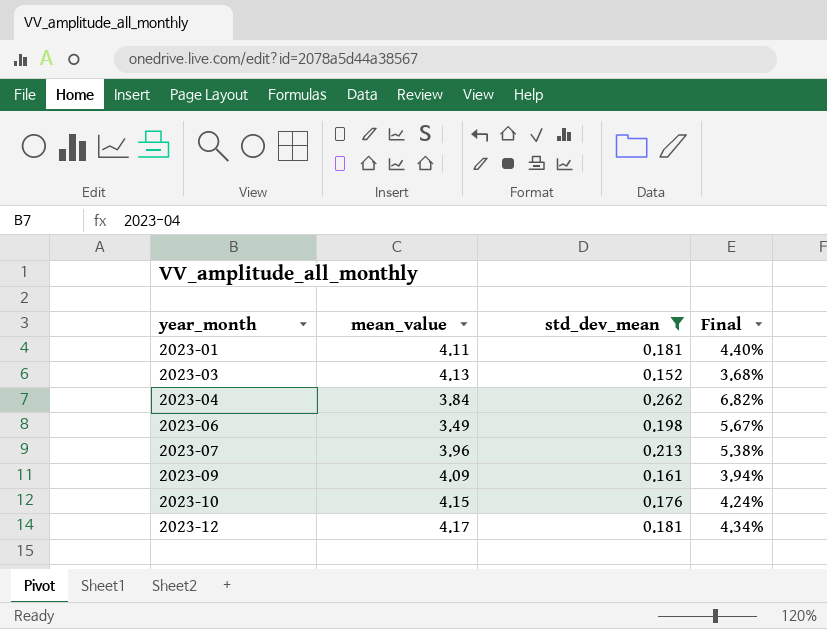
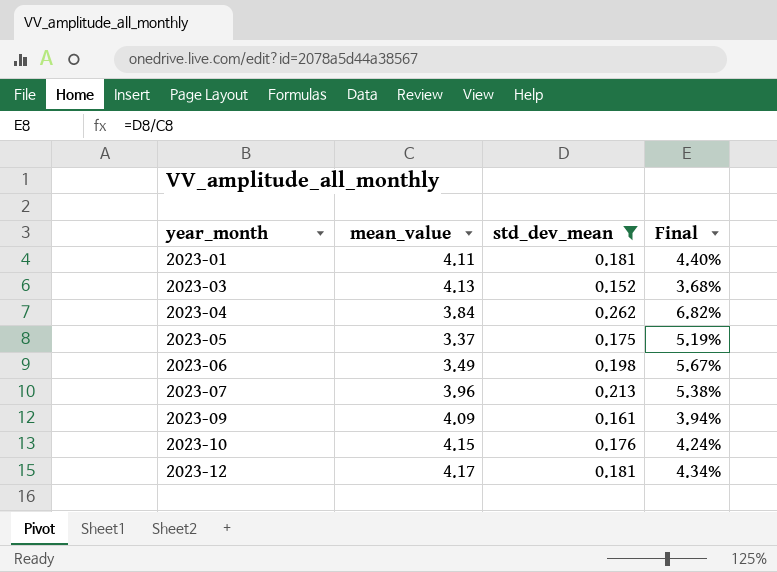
row 2023-05: none -> 3.37 | 0.175 | 5.19%

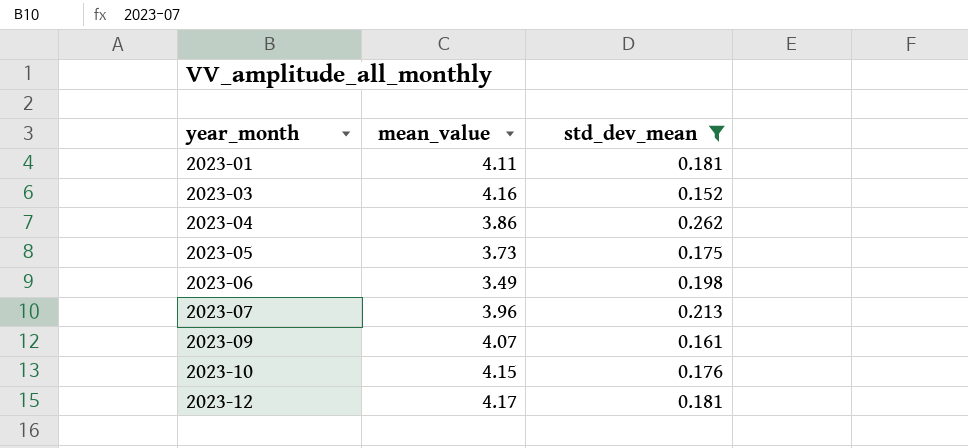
column Final | formula: [std_dev_mean] / [mean_value] -> none
2023-03 | mean_value: 4.13 -> 4.16
2023-04 | mean_value: 3.84 -> 3.86
2023-05 | mean_value: 3.37 -> 3.73
2023-09 | mean_value: 4.09 -> 4.07

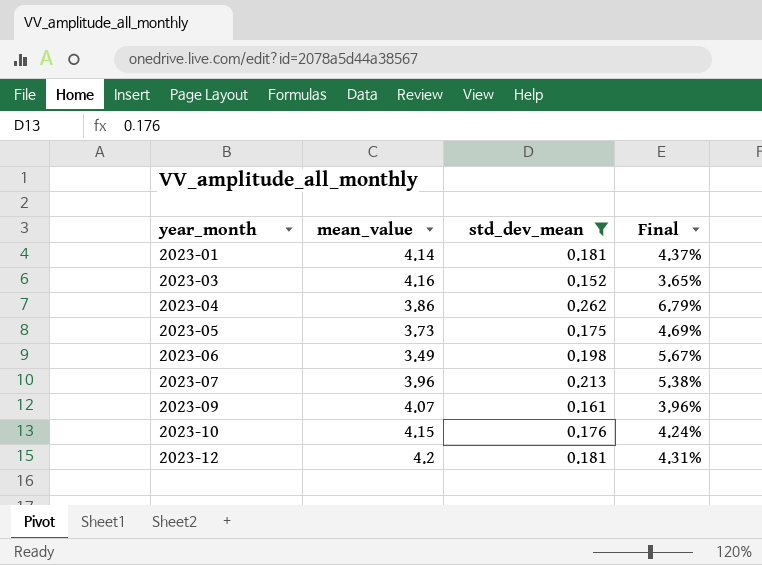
column Final | formula: none -> [std_dev_mean] / [mean_value]
2023-01 | mean_value: 4.11 -> 4.14
2023-12 | mean_value: 4.17 -> 4.2

